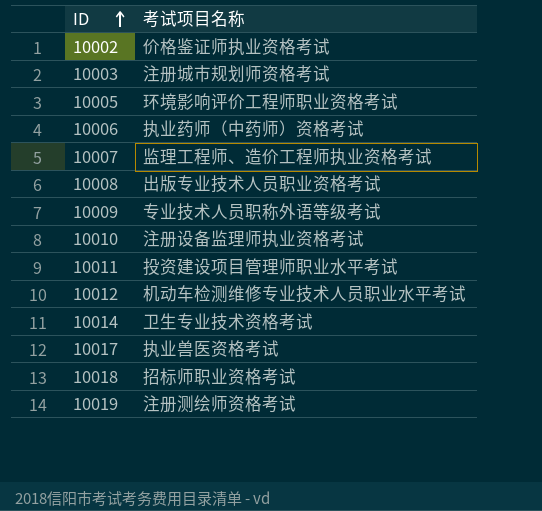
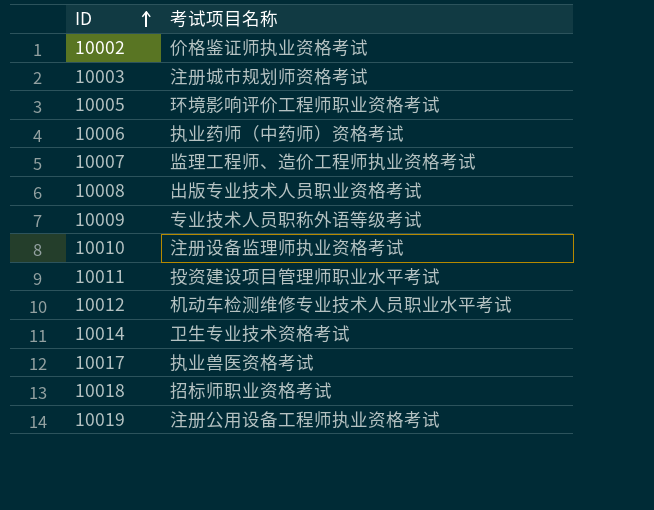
10019 | 考试项目名称: 注册测绘师资格考试 -> 注册公用设备工程师执业资格考试

